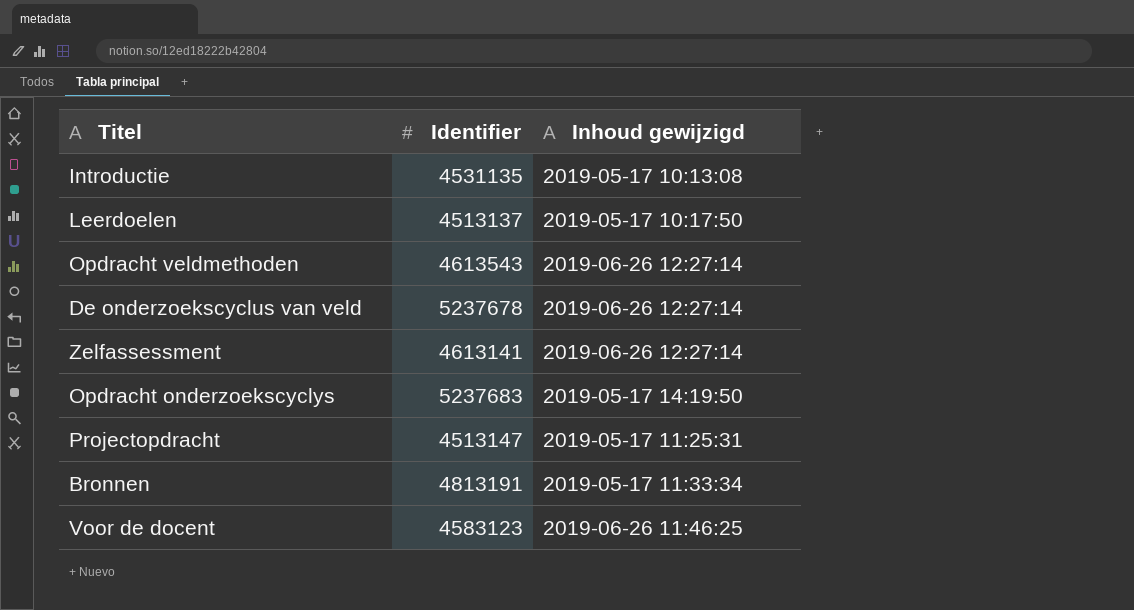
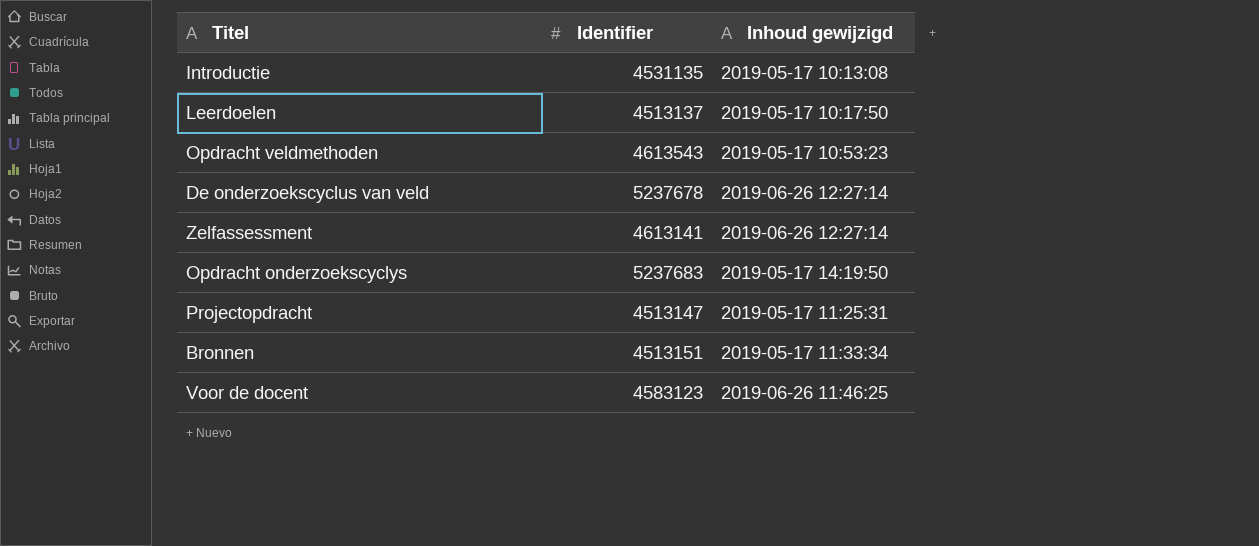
Opdracht veldmethoden | Inhoud gewijzigd: 2019-06-26 12:27:14 -> 2019-05-17 10:53:23
Bronnen | Identifier: 4813191 -> 4513151

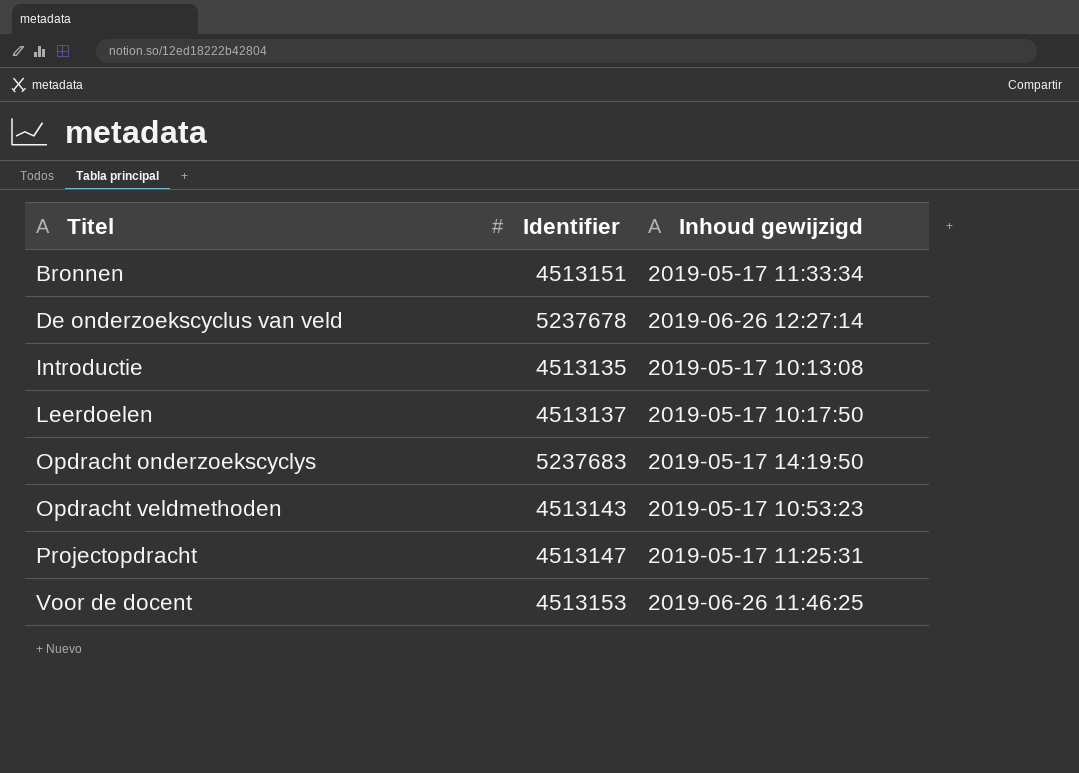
row order: none -> Titel ascending
row Zelfassessment: 4613141 | 2019-06-26 12:27:14 -> none
Introductie | Identifier: 4531135 -> 4513135
Opdracht veldmethoden | Identifier: 4613543 -> 4513143
Voor de docent | Identifier: 4583123 -> 4513153

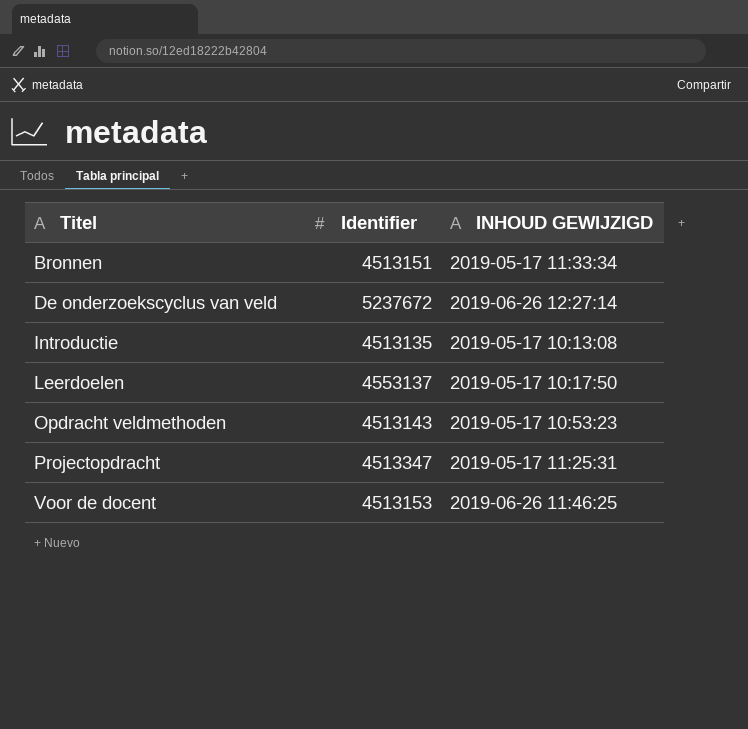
column name: Inhoud gewijzigd -> INHOUD GEWIJZIGD
row Opdracht onderzoekscyclys: 5237683 | 2019-05-17 14:19:50 -> none
De onderzoekscyclus van veld | Identifier: 5237678 -> 5237672
Leerdoelen | Identifier: 4513137 -> 4553137
Projectopdracht | Identifier: 4513147 -> 4513347

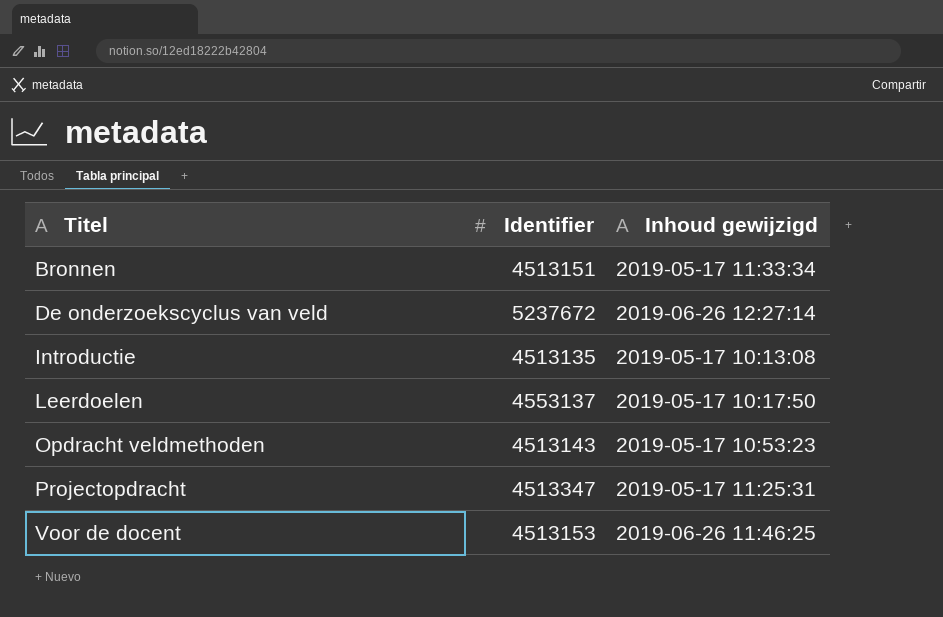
column name: INHOUD GEWIJZIGD -> Inhoud gewijzigd

